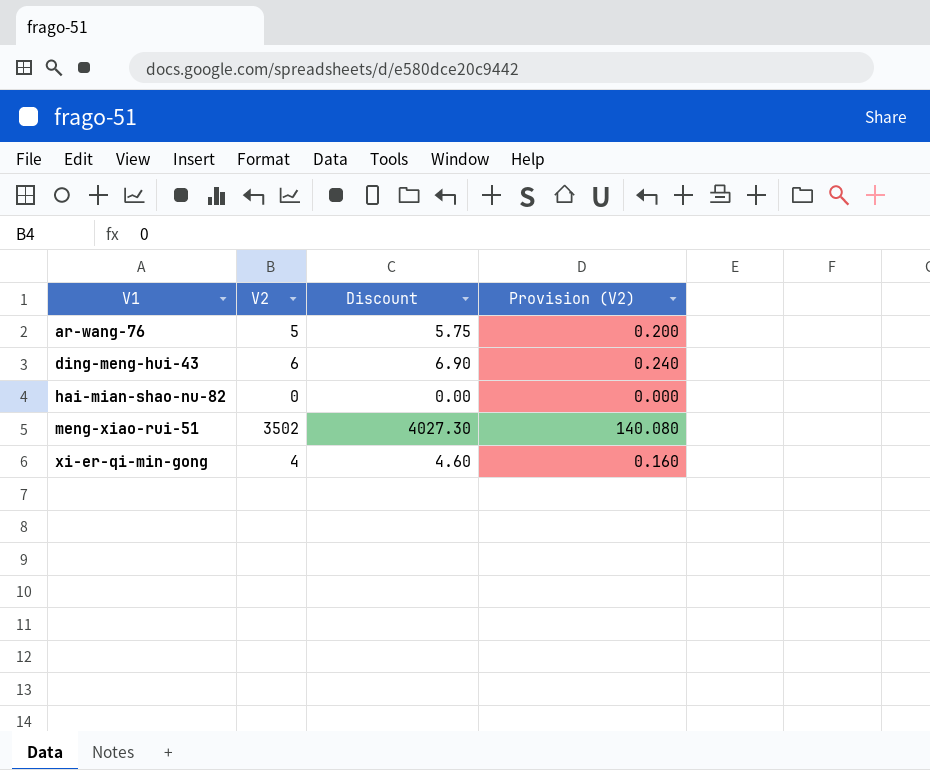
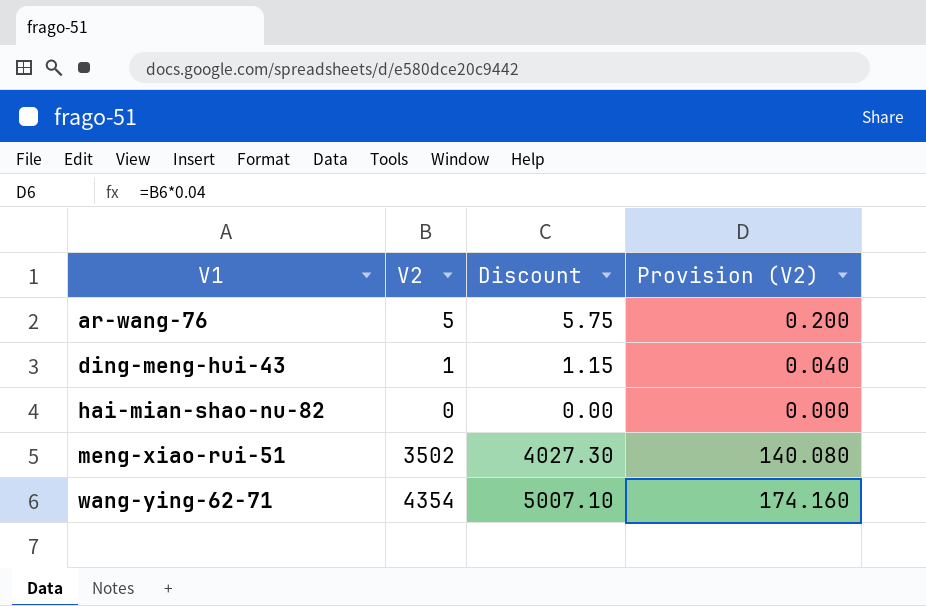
row xi-er-qi-min-gong: 4 | 4.60 | 0.160 -> none
ding-meng-hui-43 | V2: 6 -> 1
ding-meng-hui-43 | Discount: 6.90 -> 1.15
ding-meng-hui-43 | Provision (V2): 0.240 -> 0.040
row wang-ying-62-71: none -> 4354 | 5007.10 | 174.160

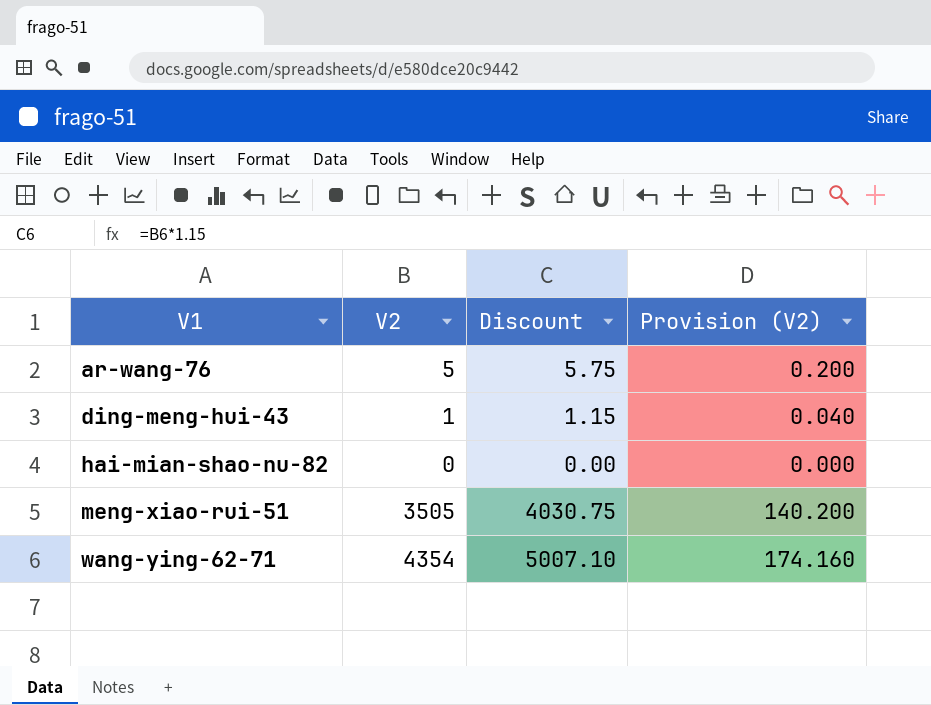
meng-xiao-rui-51 | V2: 3502 -> 3505
meng-xiao-rui-51 | Discount: 4027.30 -> 4030.75
meng-xiao-rui-51 | Provision (V2): 140.080 -> 140.200

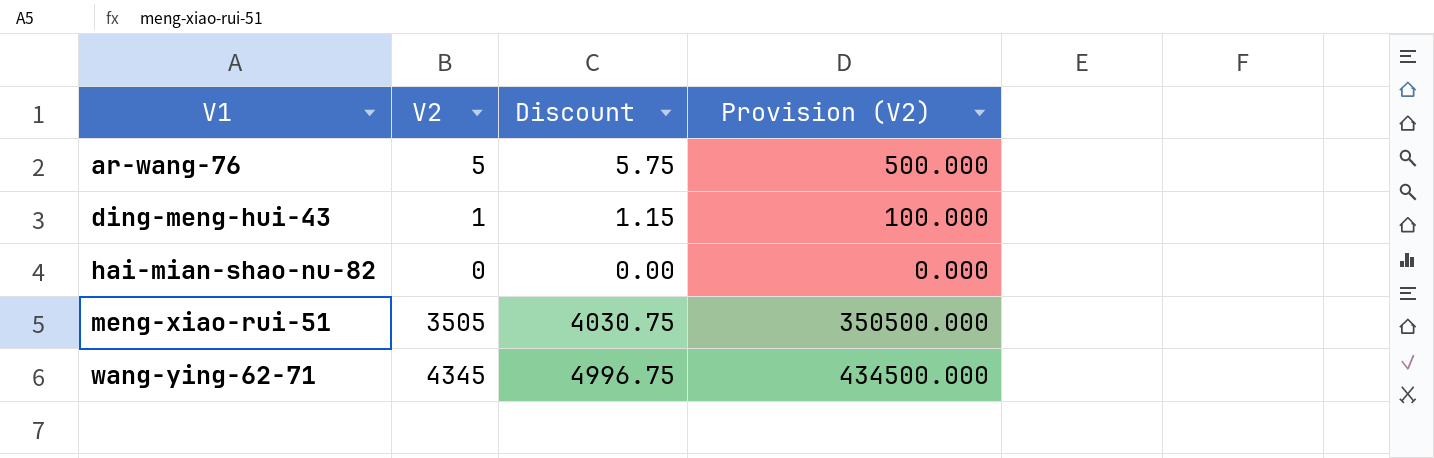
column Provision (V2) | formula: [V2] * 0.04 -> [V2] * 100
wang-ying-62-71 | V2: 4354 -> 4345
wang-ying-62-71 | Discount: 5007.10 -> 4996.75

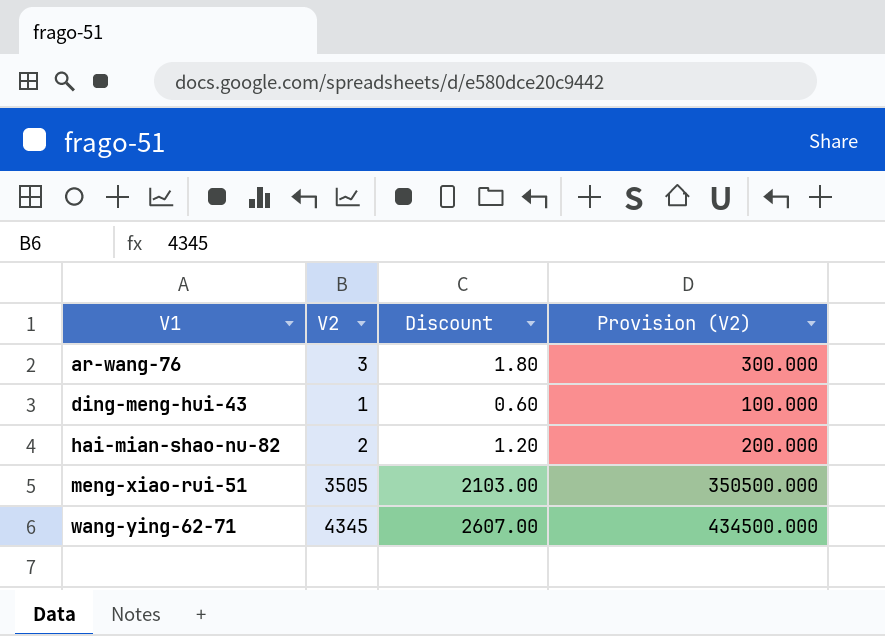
column Discount | formula: [V2] * 1.15 -> [V2] * 0.6
ar-wang-76 | V2: 5 -> 3
ar-wang-76 | Provision (V2): 500.000 -> 300.000
hai-mian-shao-nu-82 | V2: 0 -> 2
hai-mian-shao-nu-82 | Provision (V2): 0.000 -> 200.000

